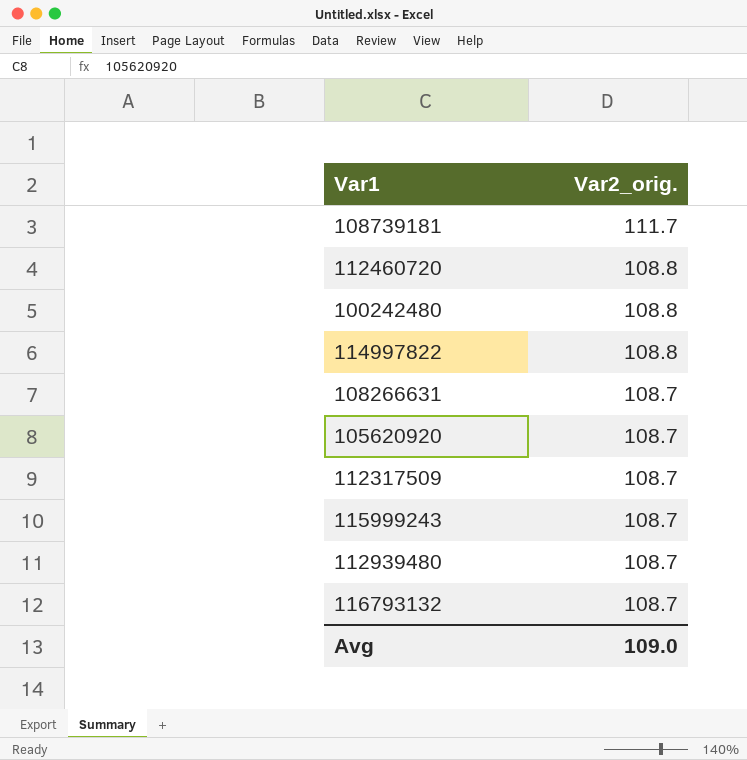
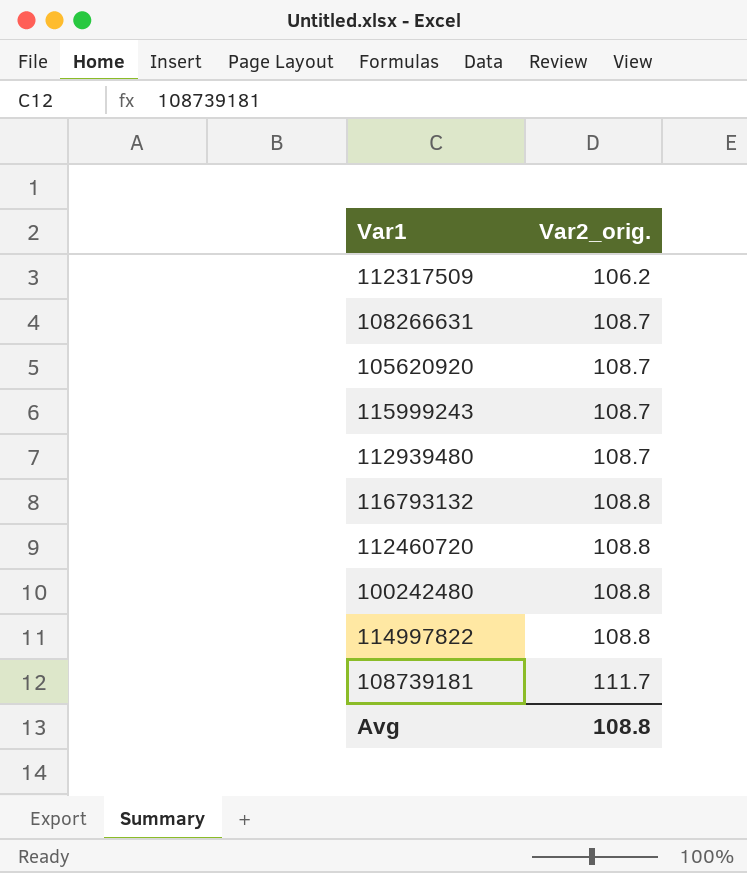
row order: Var2_orig. descending -> Var2_orig. ascending
112317509 | Var2_orig.: 108.7 -> 106.2
116793132 | Var2_orig.: 108.7 -> 108.8
Avg | Var2_orig.: 109.0 -> 108.8

